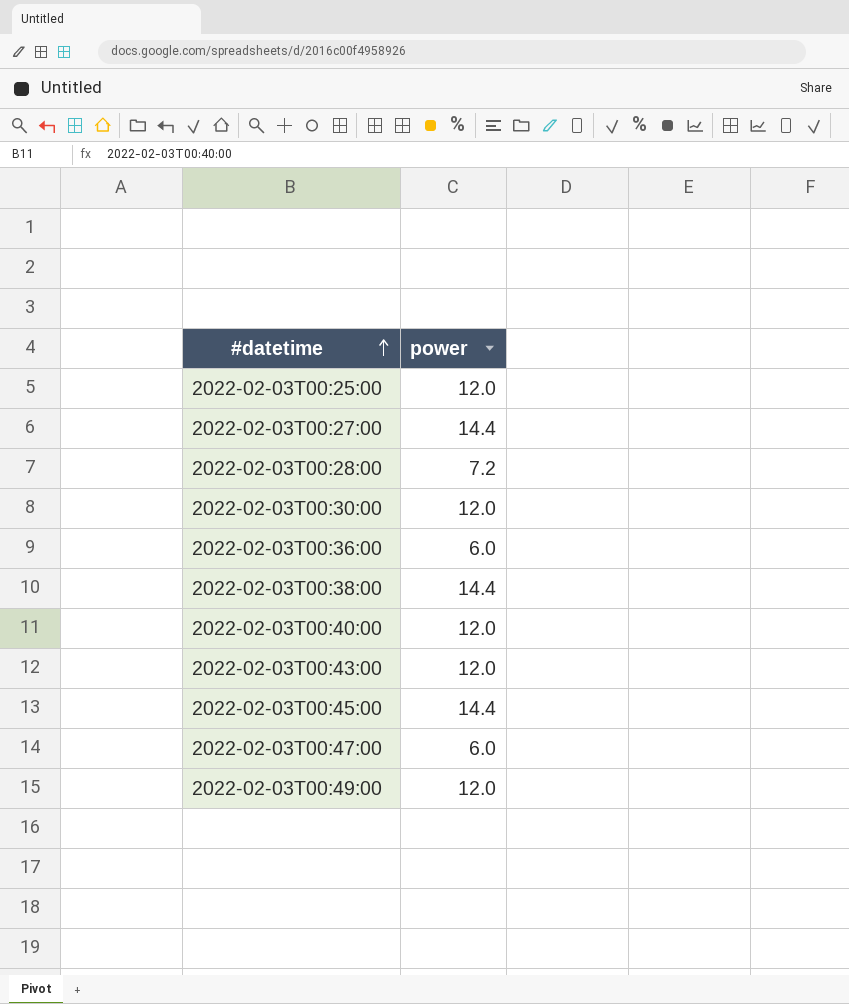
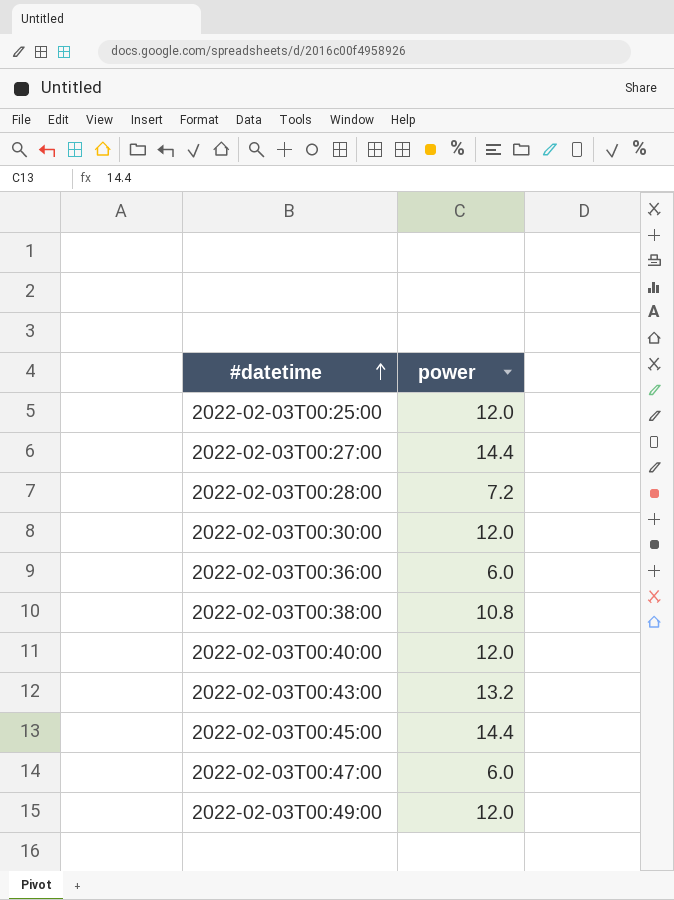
2022-02-03T00:38:00 | power: 14.4 -> 10.8
2022-02-03T00:43:00 | power: 12.0 -> 13.2

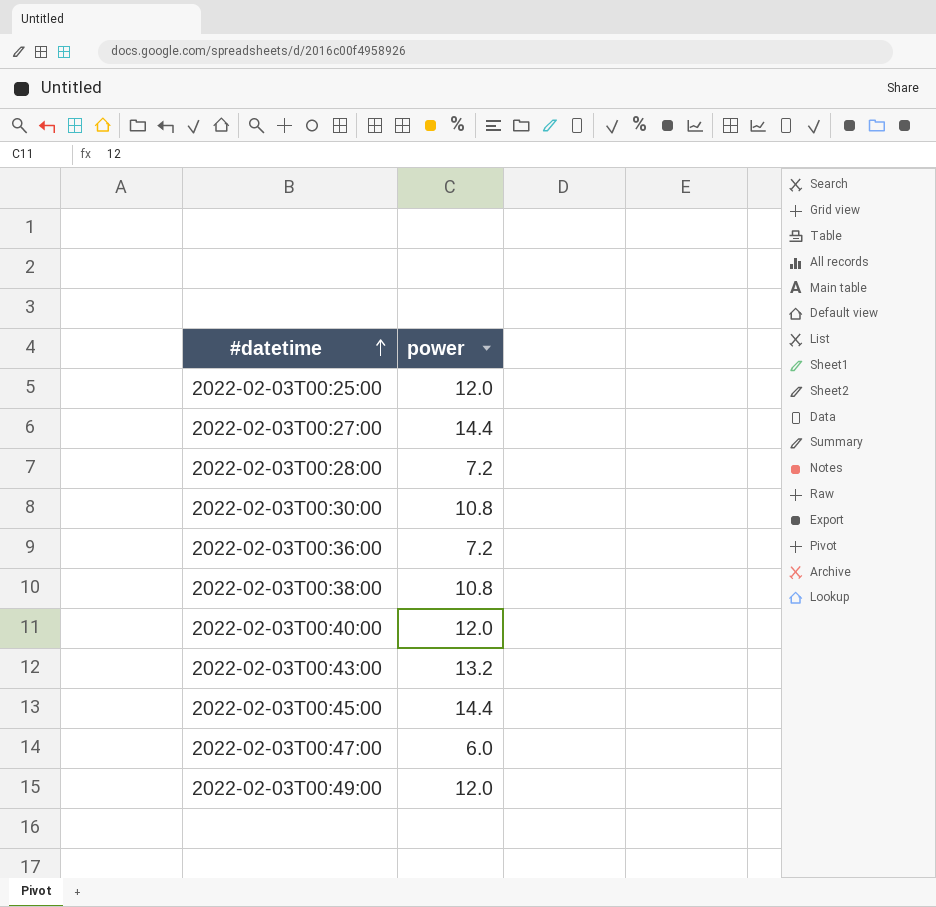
2022-02-03T00:30:00 | power: 12.0 -> 10.8
2022-02-03T00:36:00 | power: 6.0 -> 7.2

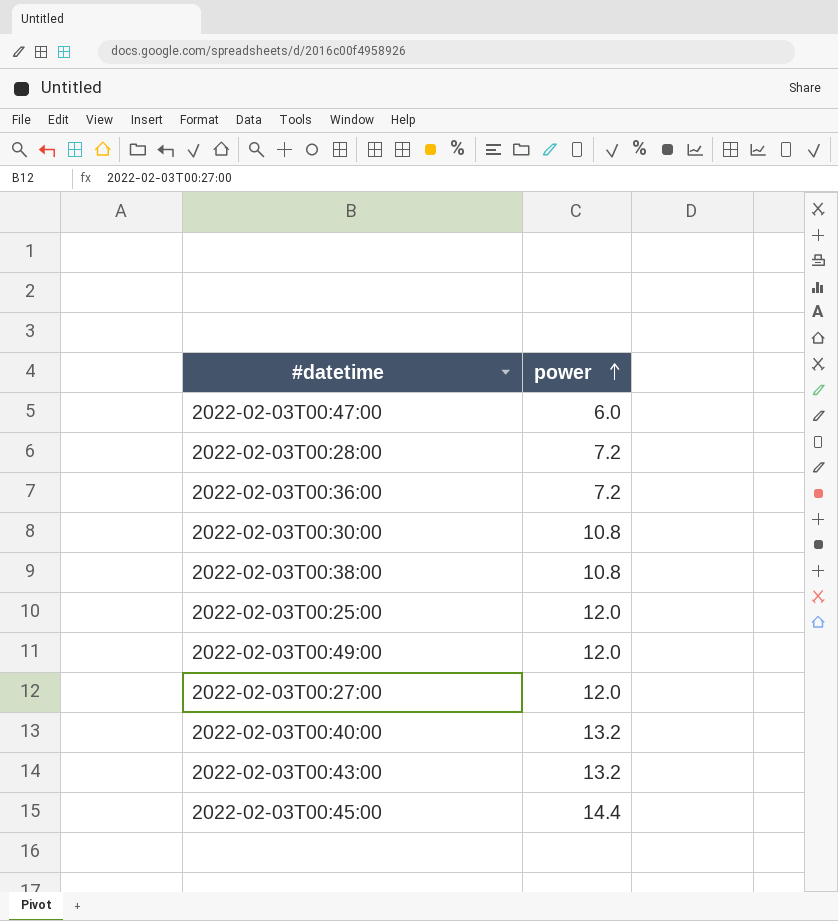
row order: #datetime ascending -> power ascending
2022-02-03T00:27:00 | power: 14.4 -> 12.0
2022-02-03T00:40:00 | power: 12.0 -> 13.2

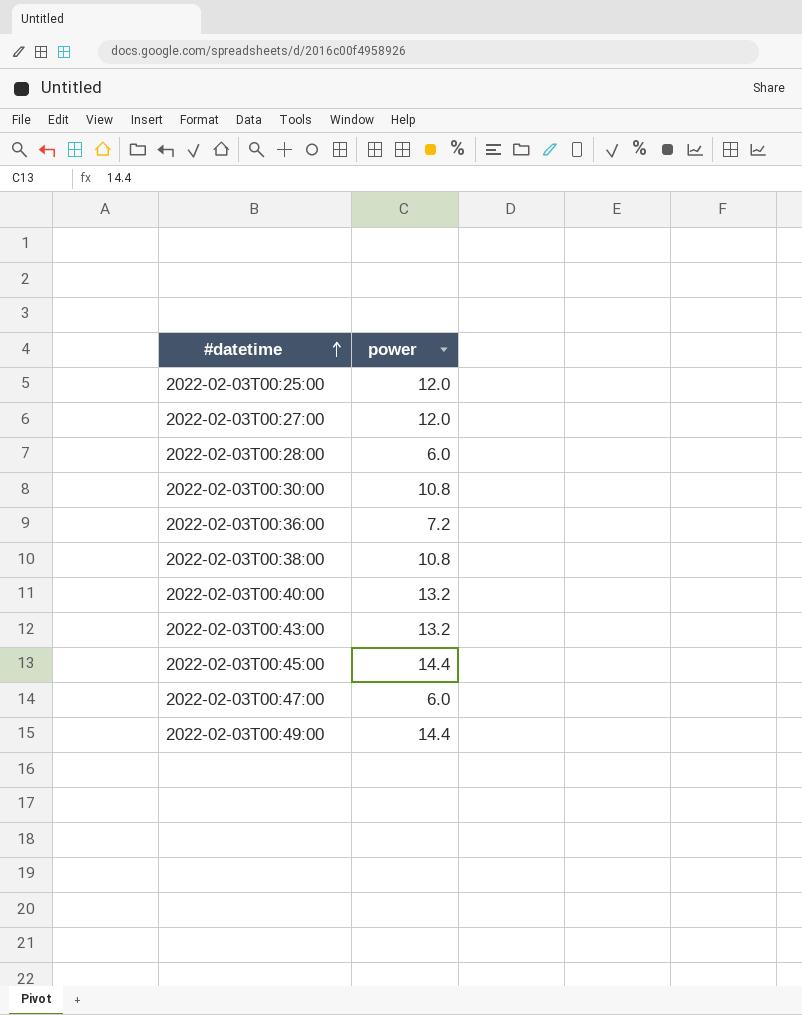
row order: power ascending -> #datetime ascending
2022-02-03T00:28:00 | power: 7.2 -> 6.0
2022-02-03T00:49:00 | power: 12.0 -> 14.4

